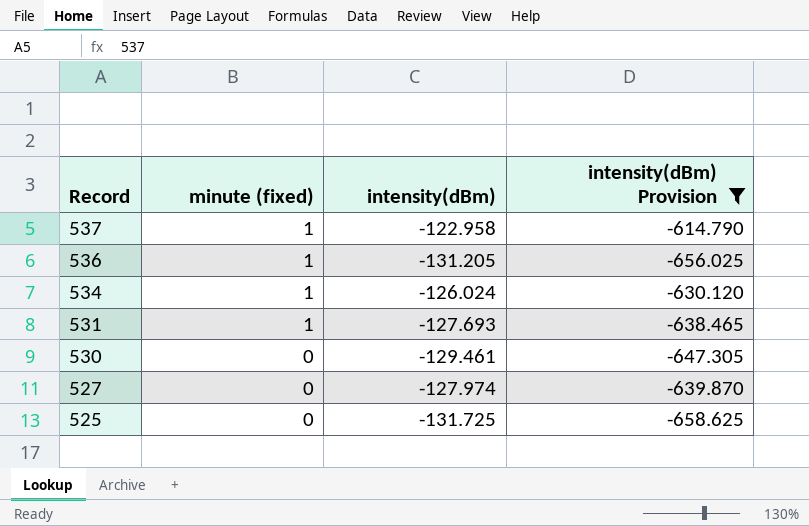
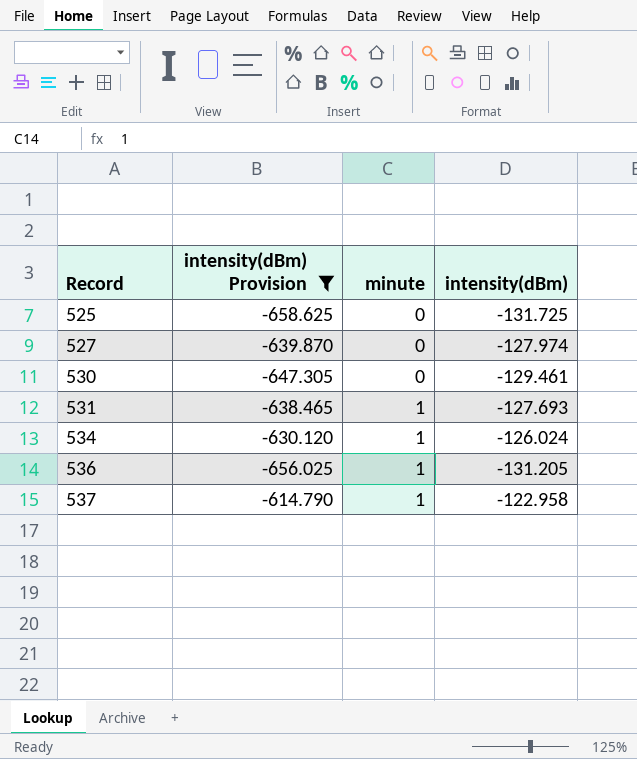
row order: Record descending -> Record ascending
column intensity(dBm) Provision | position: 4 -> 2
column name: minute (fixed) -> minute

